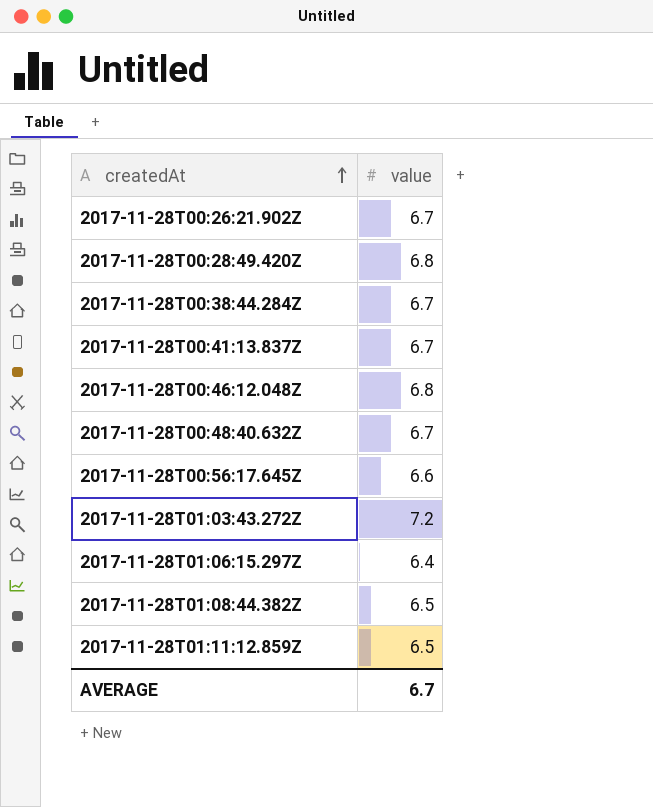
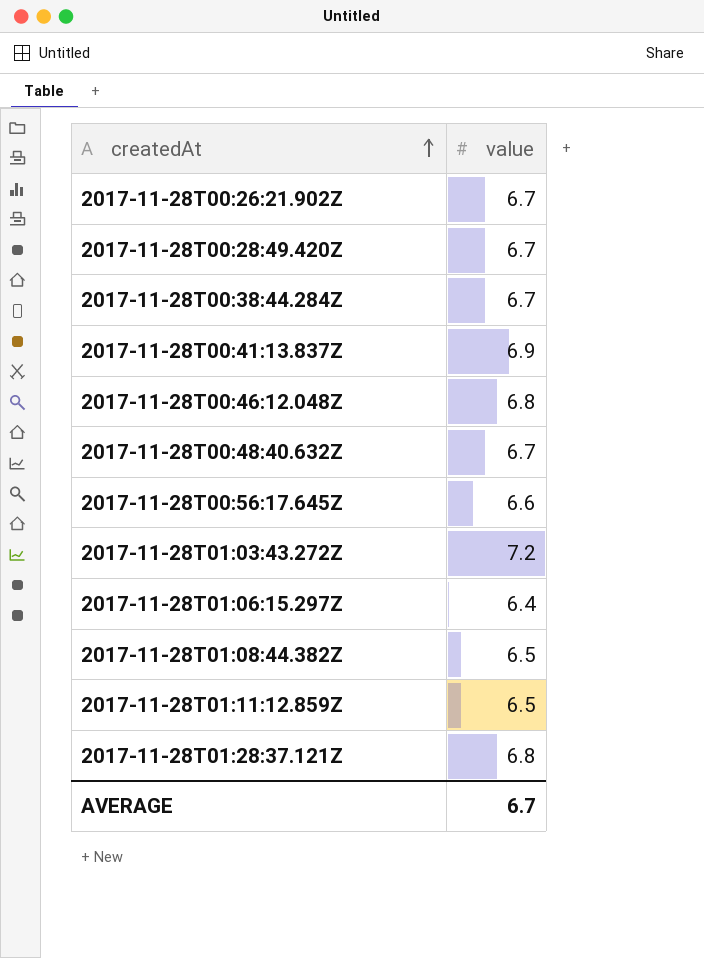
2017-11-28T00:28:49.420Z | value: 6.8 -> 6.7
2017-11-28T00:41:13.837Z | value: 6.7 -> 6.9
row 2017-11-28T01:28:37.121Z: none -> 6.8

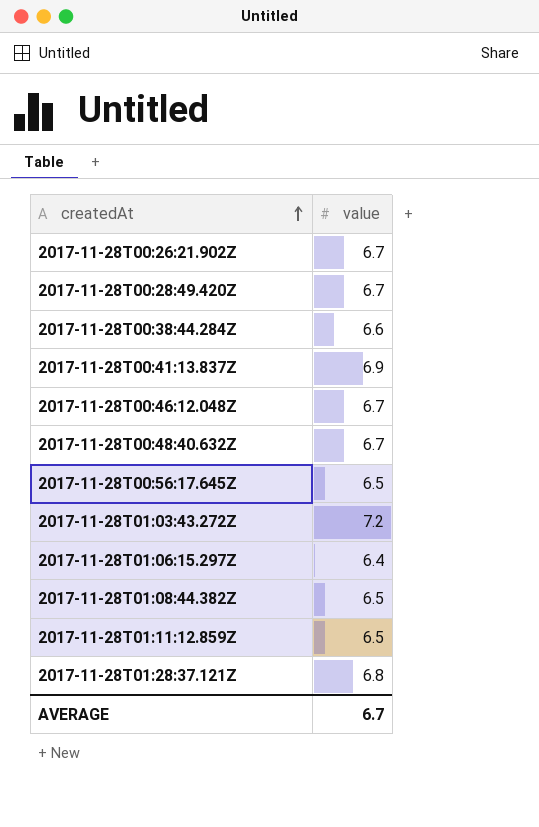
2017-11-28T00:38:44.284Z | value: 6.7 -> 6.6
2017-11-28T00:46:12.048Z | value: 6.8 -> 6.7
2017-11-28T00:56:17.645Z | value: 6.6 -> 6.5

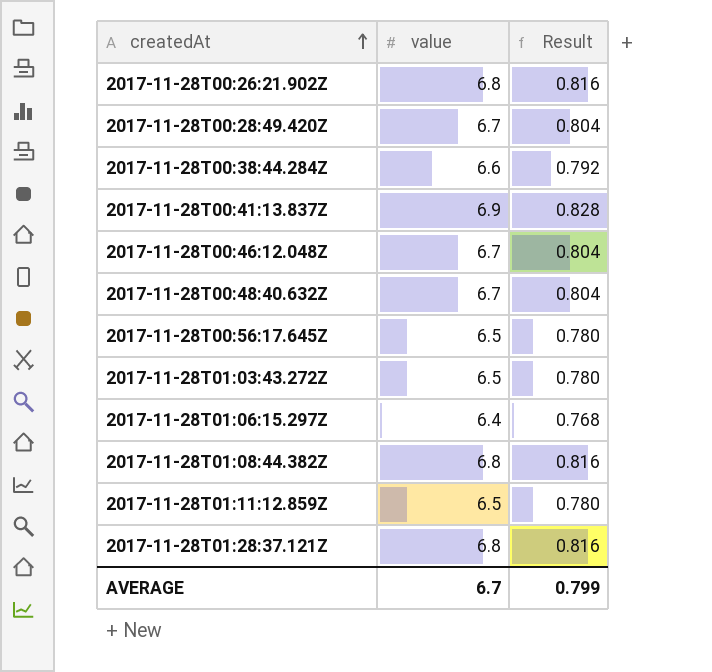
column Result | formula: none -> [value] * 0.12
2017-11-28T00:26:21.902Z | value: 6.7 -> 6.8
2017-11-28T01:03:43.272Z | value: 7.2 -> 6.5
2017-11-28T01:08:44.382Z | value: 6.5 -> 6.8

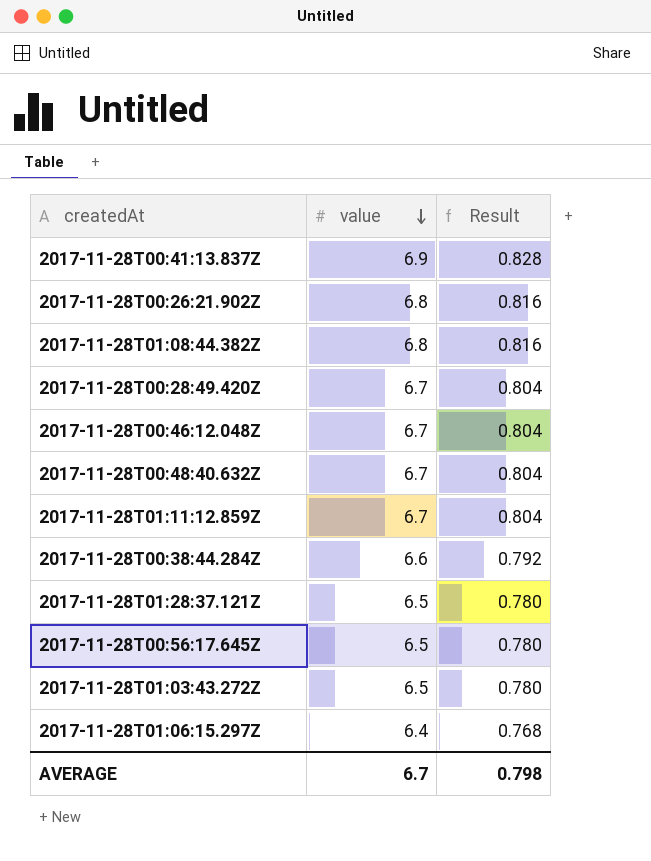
row order: createdAt ascending -> value descending
2017-11-28T01:11:12.859Z | value: 6.5 -> 6.7
2017-11-28T01:11:12.859Z | Result: 0.780 -> 0.804
2017-11-28T01:28:37.121Z | value: 6.8 -> 6.5
2017-11-28T01:28:37.121Z | Result: 0.816 -> 0.780
AVERAGE | Result: 0.799 -> 0.798

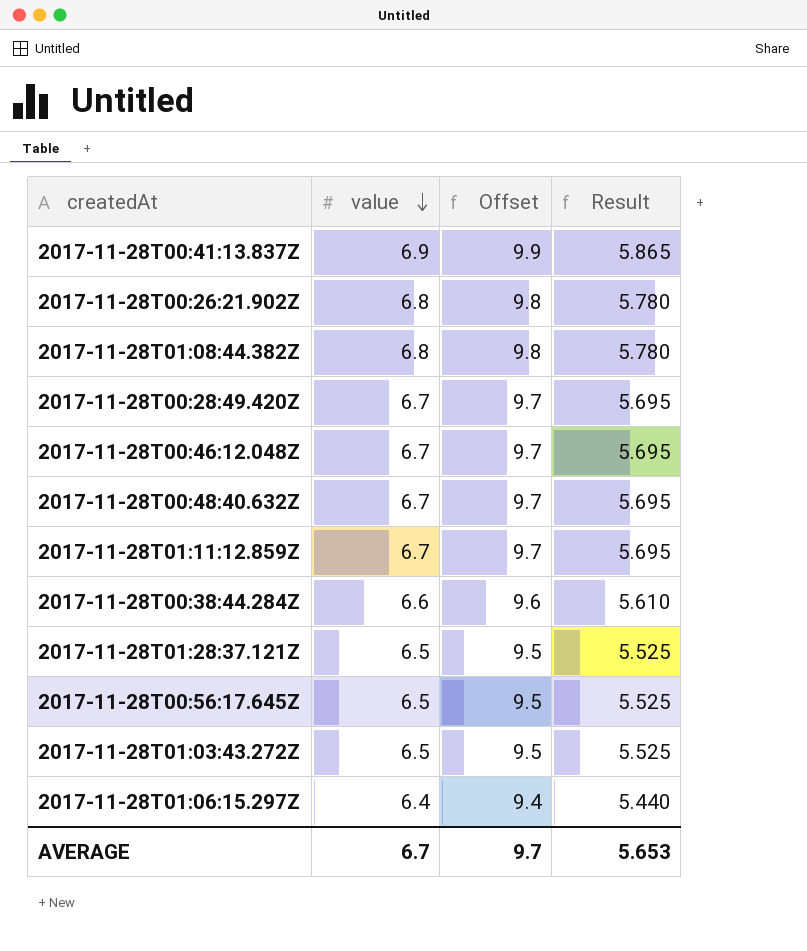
column Offset | formula: none -> [value] + 3
column Result | formula: [value] * 0.12 -> [value] * 0.85
AVERAGE | Result: 0.798 -> 5.653

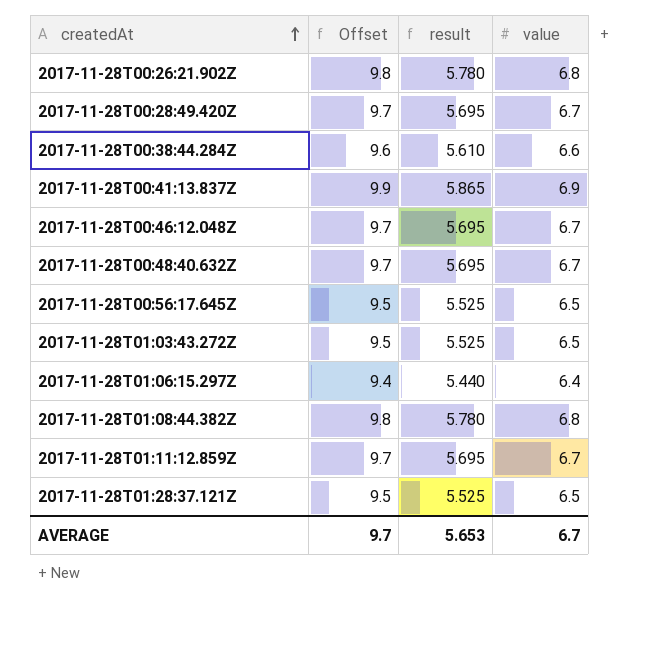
row order: value descending -> createdAt ascending
column name: Result -> result
column value | position: 2 -> 4

